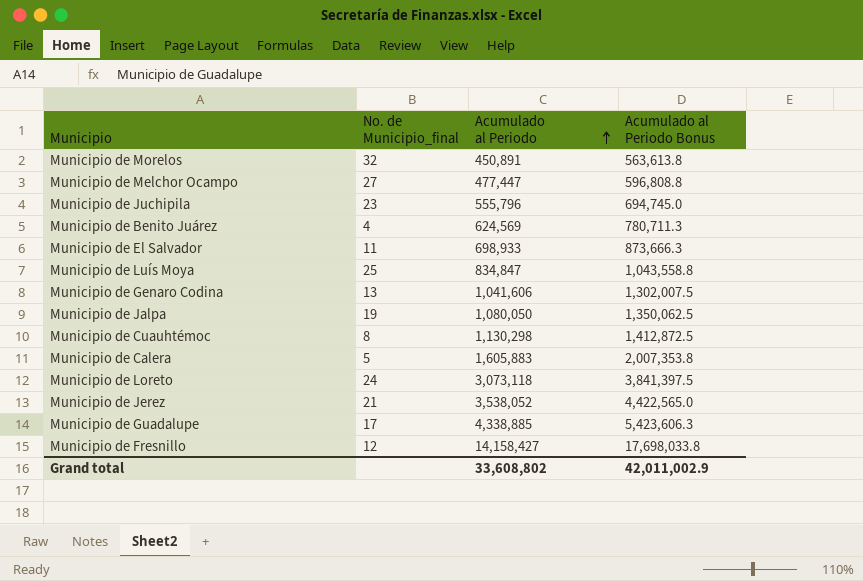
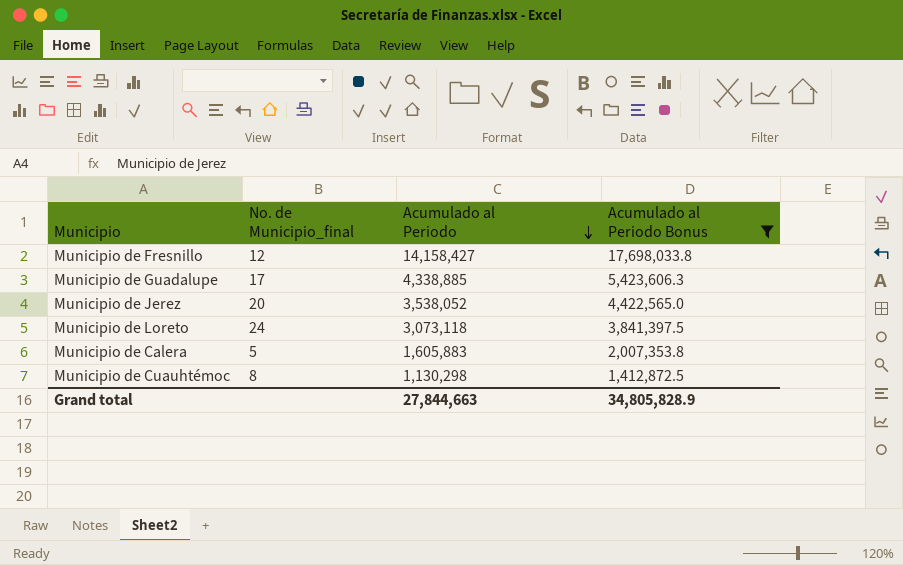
filter: none -> Acumulado al Periodo Bonus >= 1,412,872.5
row order: Acumulado al Periodo ascending -> Acumulado al Periodo descending
Municipio de Jerez | No. de Municipio_final: 21 -> 20
Grand total | Acumulado al Periodo: 33,608,802 -> 27,844,663
Grand total | Acumulado al Periodo Bonus: 42,011,002.9 -> 34,805,828.9

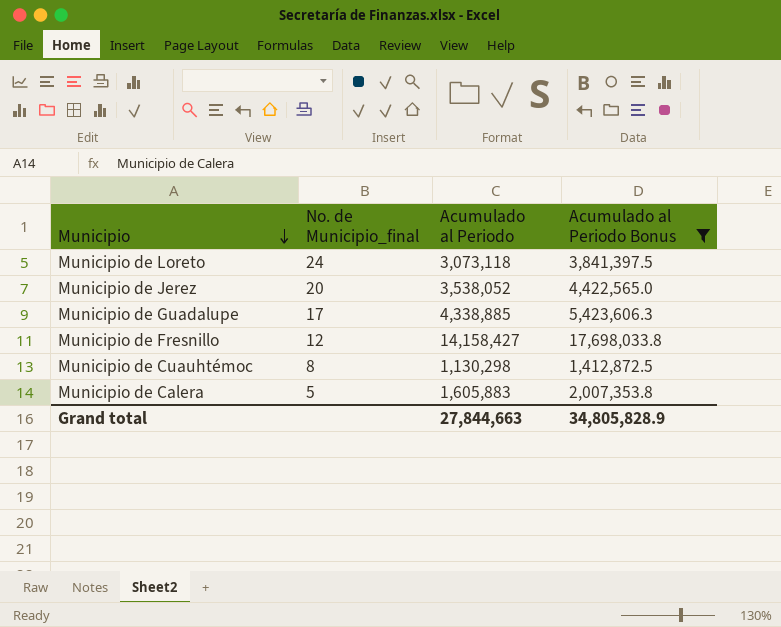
row order: Acumulado al Periodo descending -> Municipio descending

